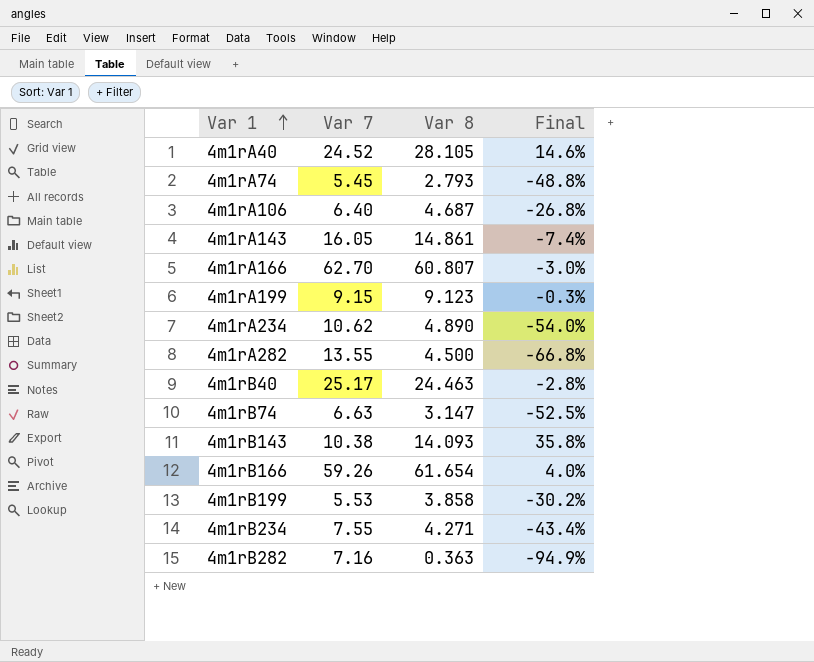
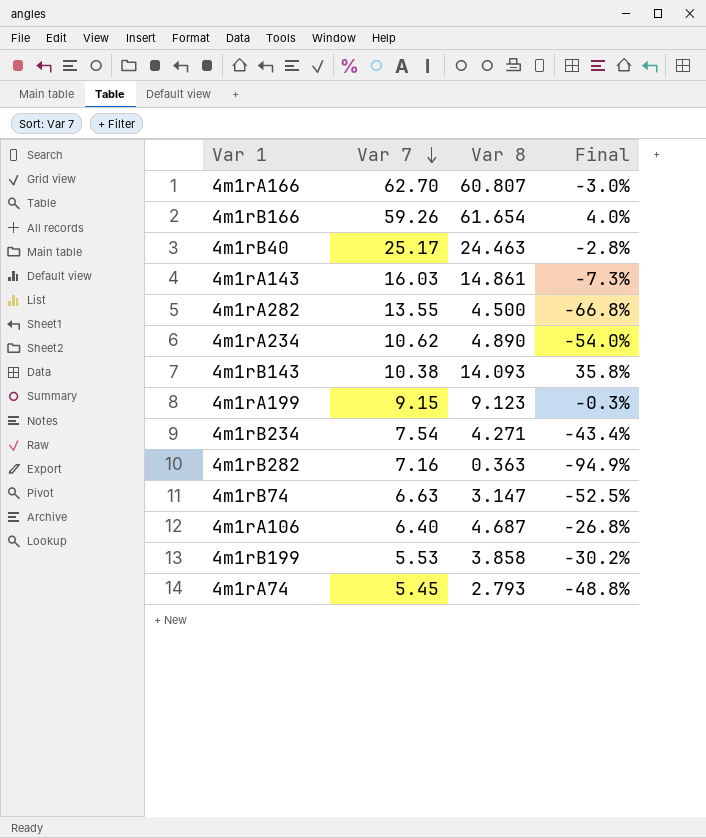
row order: Var 1 ascending -> Var 7 descending
row 4m1rA40: 24.52 | 28.105 | 14.6% -> none
4m1rA143 | Var 7: 16.05 -> 16.03
4m1rA143 | Final: -7.4% -> -7.3%
4m1rB234 | Var 7: 7.55 -> 7.54

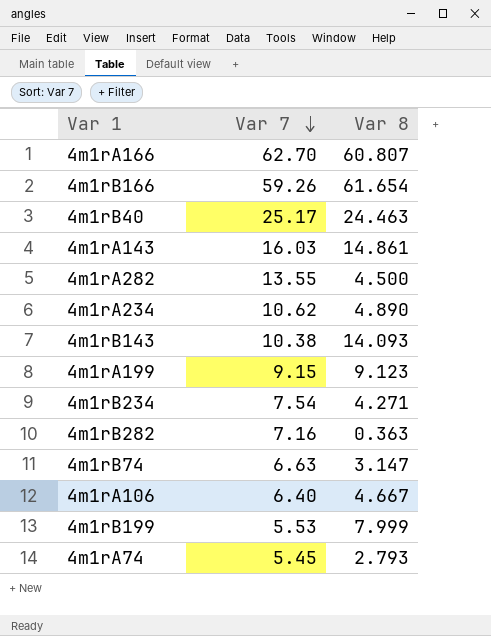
column Final | formula: ([Var 8] - [Var 7]) / [Var 7] -> none
4m1rA106 | Var 8: 4.687 -> 4.667
4m1rB199 | Var 8: 3.858 -> 7.999

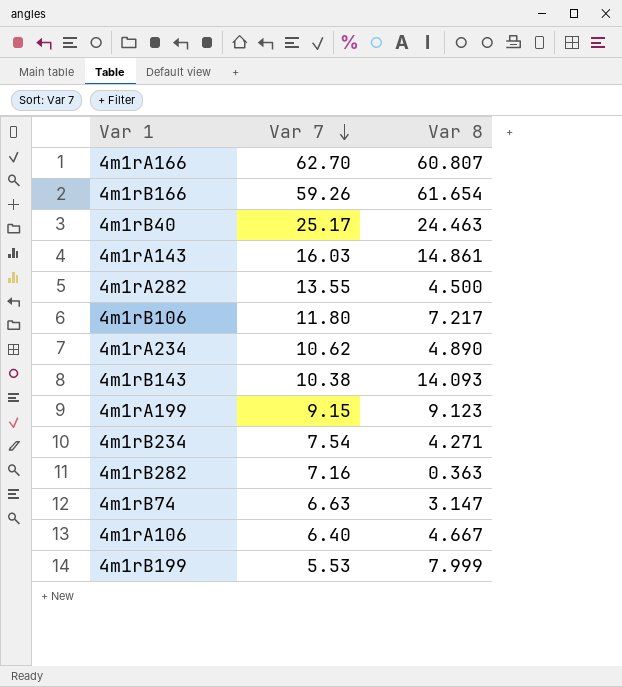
row 4m1rA74: 5.45 | 2.793 -> none
row 4m1rB106: none -> 11.80 | 7.217

